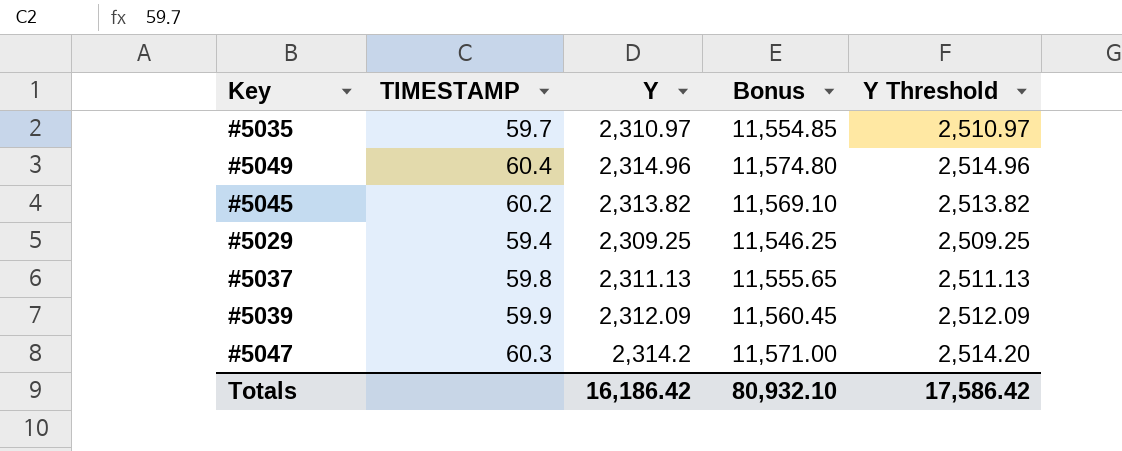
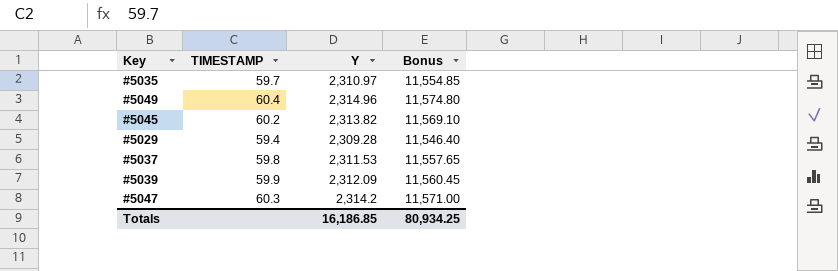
column Y Threshold | formula: [Y] + 200 -> none
#5029 | Y: 2,309.25 -> 2,309.28
#5029 | Bonus: 11,546.25 -> 11,546.40
#5037 | Y: 2,311.13 -> 2,311.53
#5037 | Bonus: 11,555.65 -> 11,557.65
Totals | Y: 16,186.42 -> 16,186.85
Totals | Bonus: 80,932.10 -> 80,934.25

